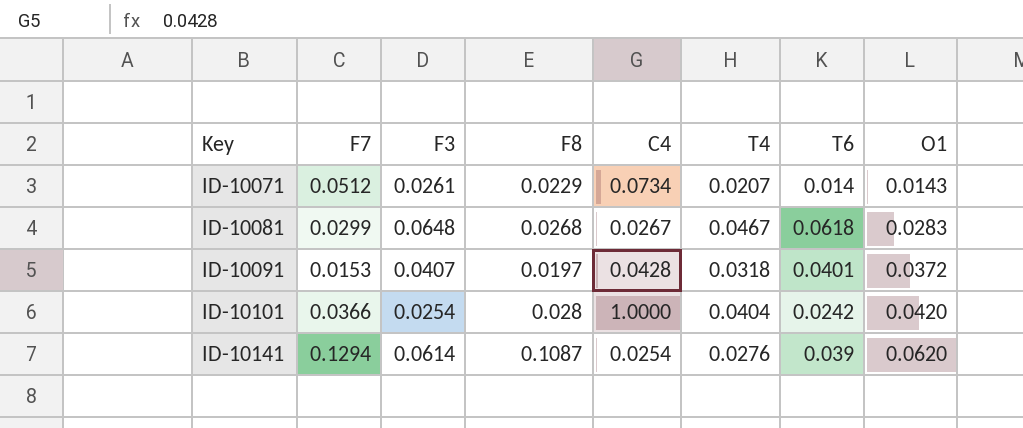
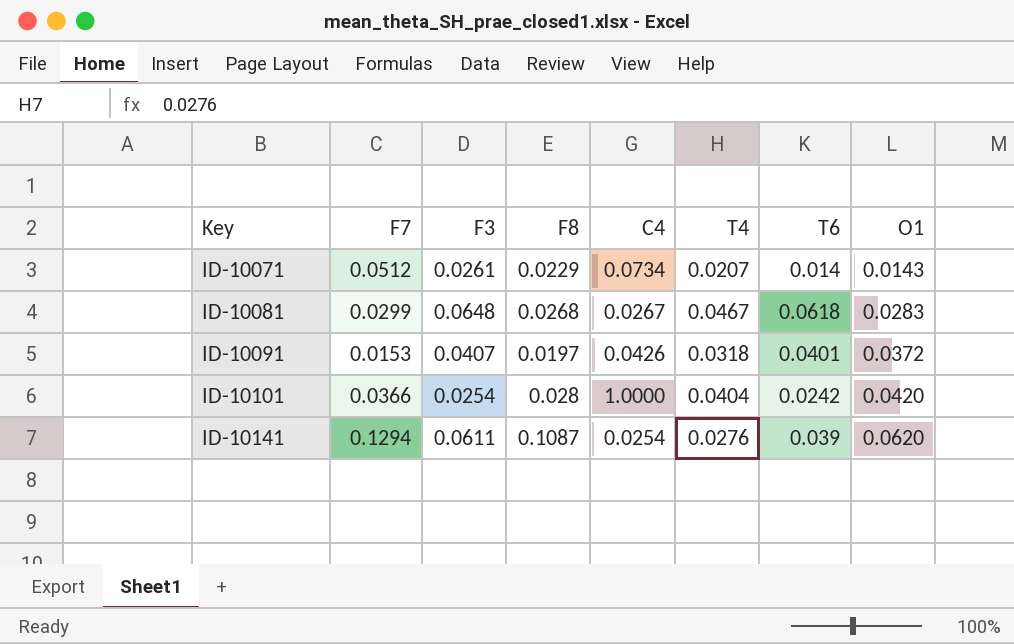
ID-10091 | C4: 0.0428 -> 0.0426
ID-10141 | F3: 0.0614 -> 0.0611

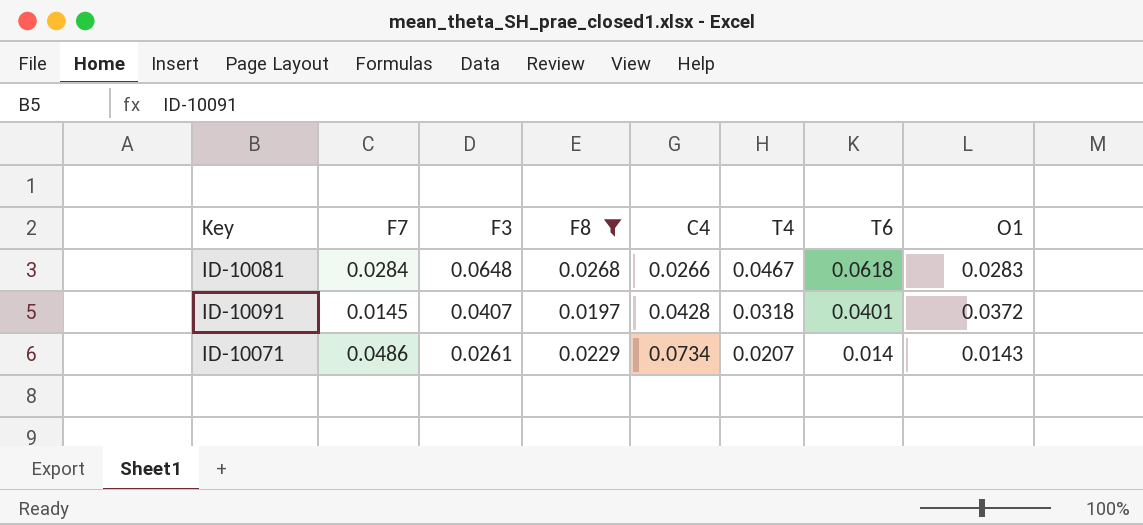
filter: none -> F8 <= 0.0268
row order: Key ascending -> F3 descending
ID-10081 | F7: 0.0299 -> 0.0284
ID-10081 | C4: 0.0267 -> 0.0266
ID-10091 | F7: 0.0153 -> 0.0145
ID-10091 | C4: 0.0426 -> 0.0428
ID-10071 | F7: 0.0512 -> 0.0486

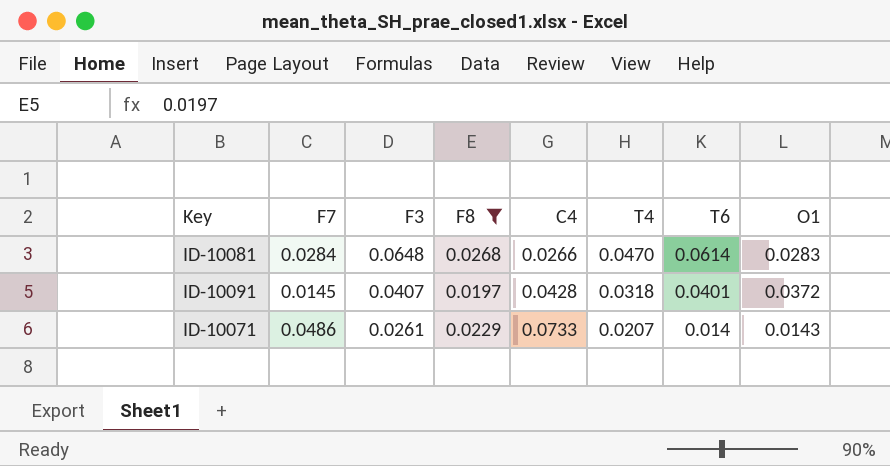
ID-10081 | T4: 0.0467 -> 0.0470
ID-10081 | T6: 0.0618 -> 0.0614
ID-10071 | C4: 0.0734 -> 0.0733

